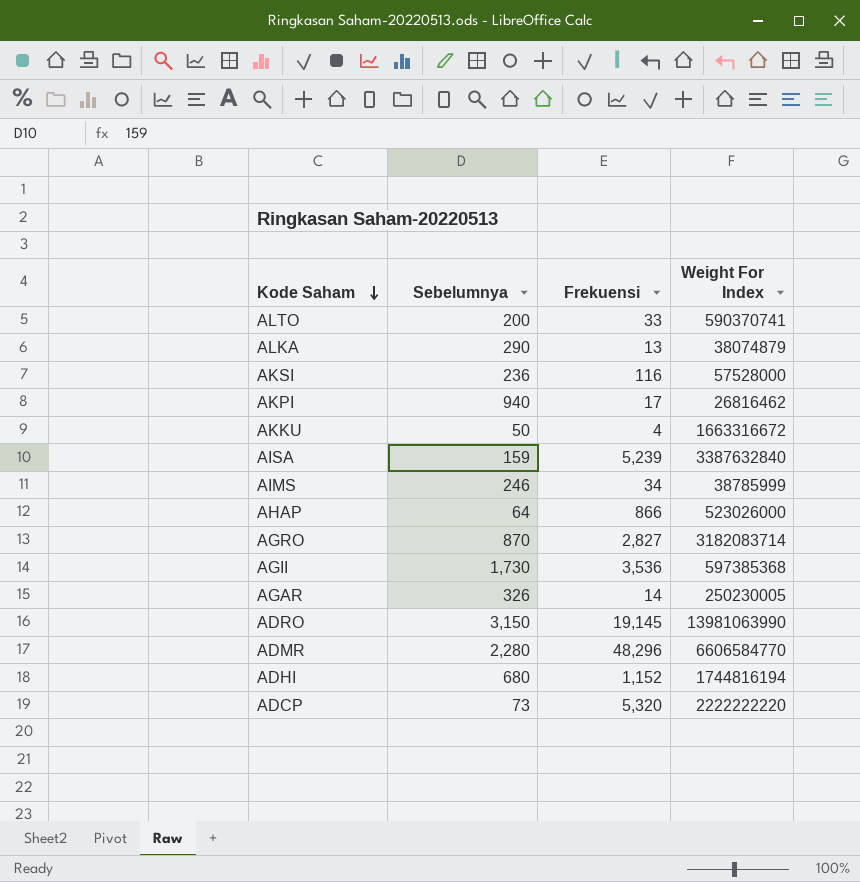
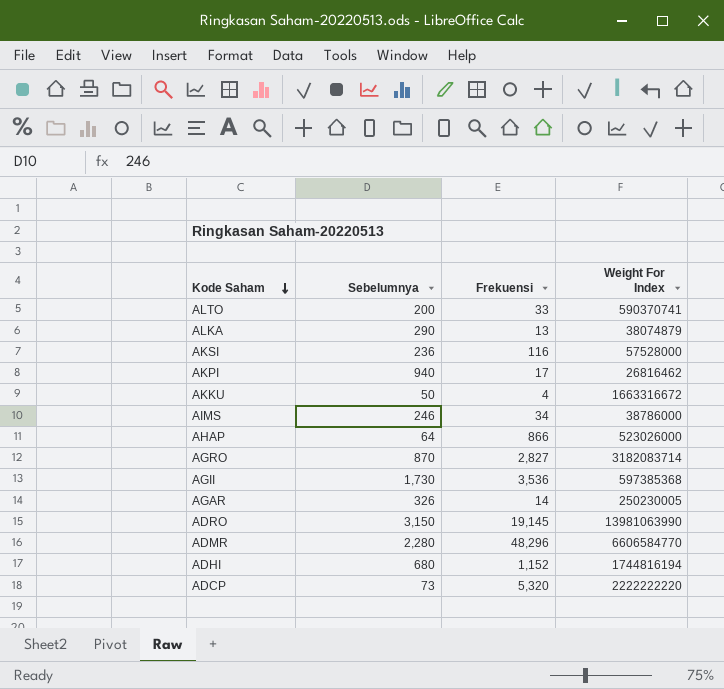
row AISA: 159 | 5,239 | 3387632840 -> none
AIMS | Weight For Index: 38785999 -> 38786000

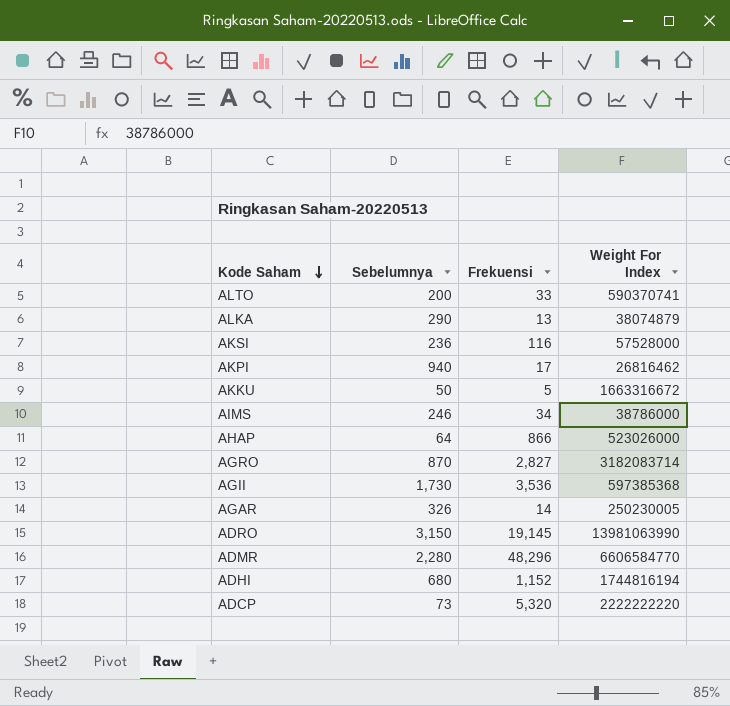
AKKU | Frekuensi: 4 -> 5

